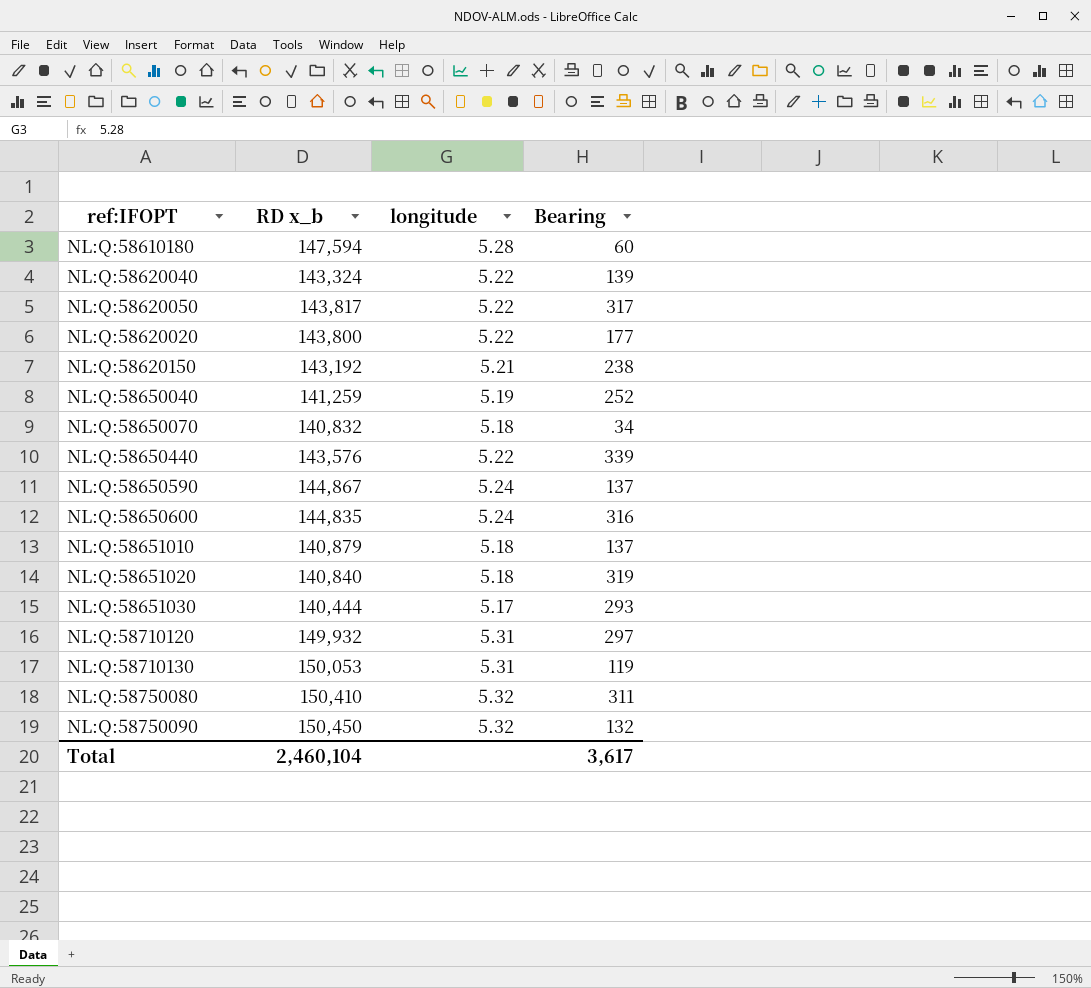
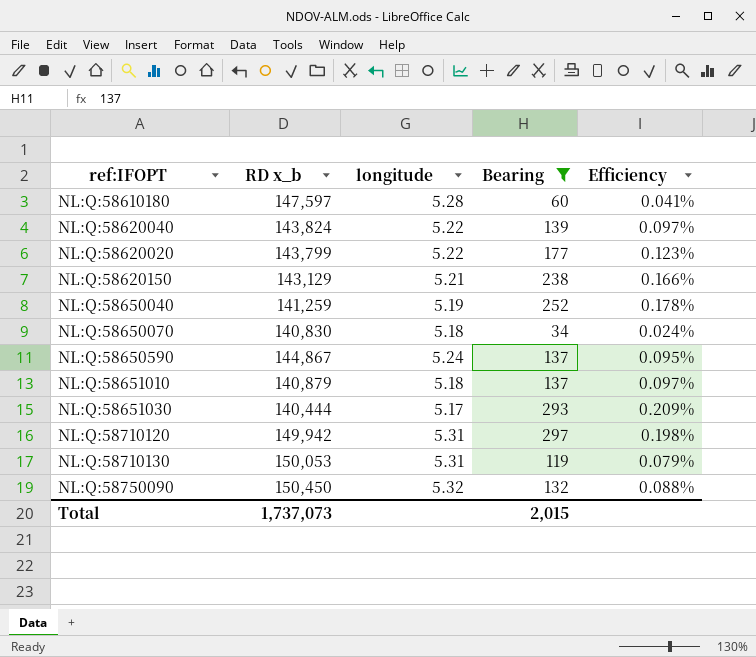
filter: none -> Bearing <= 297
column Efficiency | formula: none -> [Bearing] / [RD x_b]
NL:Q:58610180 | RD x_b: 147,594 -> 147,597
NL:Q:58620040 | RD x_b: 143,324 -> 143,824
NL:Q:58620020 | RD x_b: 143,800 -> 143,799
NL:Q:58620150 | RD x_b: 143,192 -> 143,129
NL:Q:58650070 | RD x_b: 140,832 -> 140,830
NL:Q:58710120 | RD x_b: 149,932 -> 149,942
Total | RD x_b: 2,460,104 -> 1,737,073
Total | Bearing: 3,617 -> 2,015

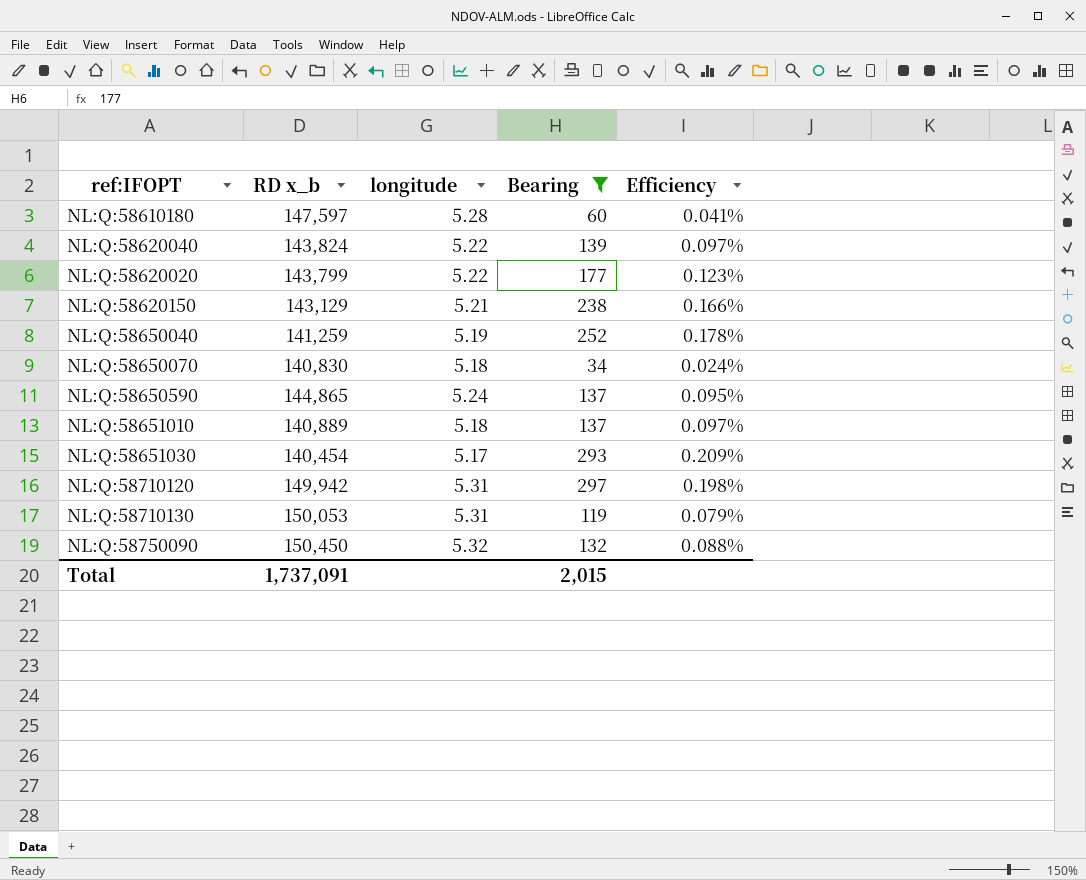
NL:Q:58650590 | RD x_b: 144,867 -> 144,865
NL:Q:58651010 | RD x_b: 140,879 -> 140,889
NL:Q:58651030 | RD x_b: 140,444 -> 140,454
Total | RD x_b: 1,737,073 -> 1,737,091

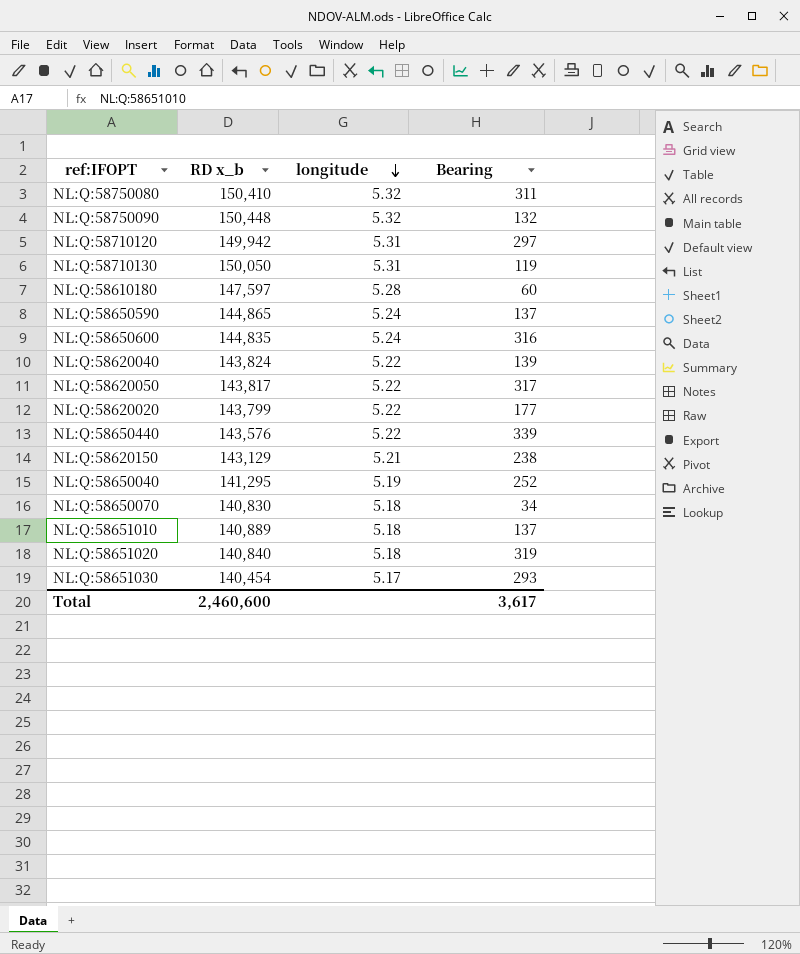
filter: Bearing <= 297 -> none
row order: none -> longitude descending
column Efficiency | formula: [Bearing] / [RD x_b] -> none
NL:Q:58750090 | RD x_b: 150,450 -> 150,448
NL:Q:58710130 | RD x_b: 150,053 -> 150,050
NL:Q:58650040 | RD x_b: 141,259 -> 141,295
Total | RD x_b: 1,737,091 -> 2,460,600
Total | Bearing: 2,015 -> 3,617

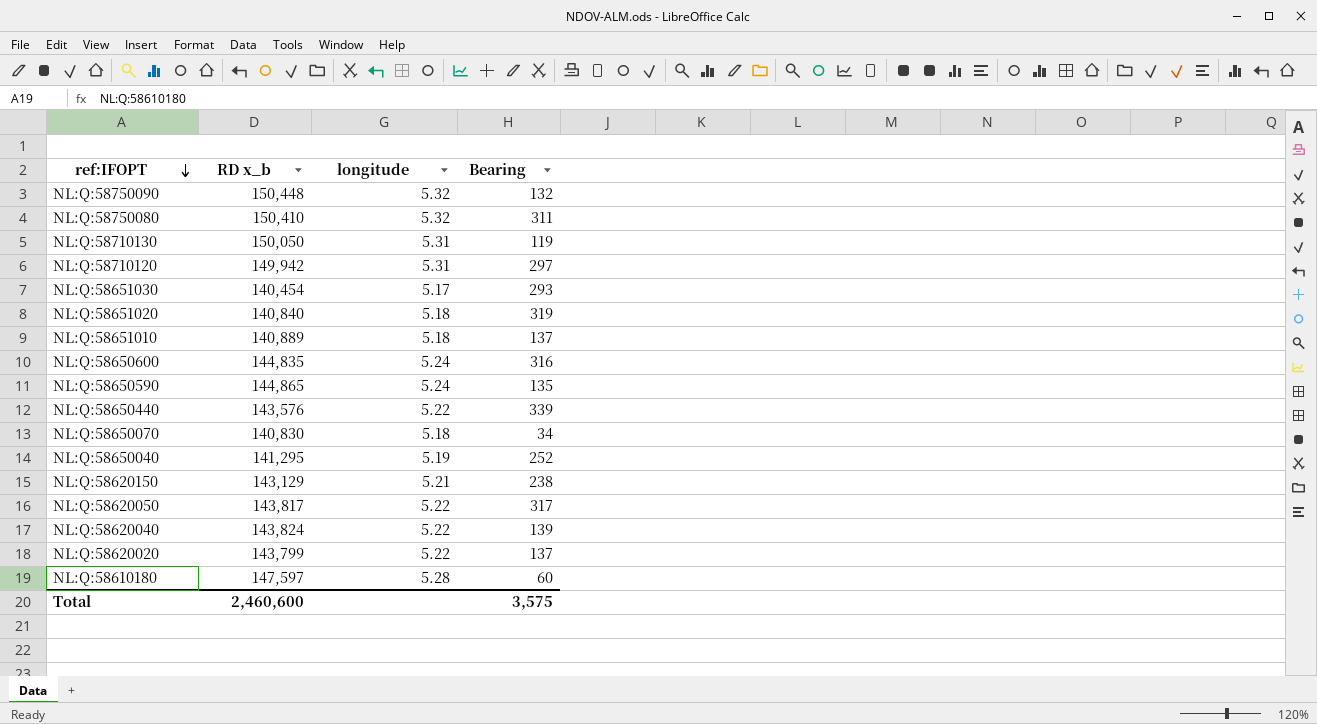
row order: longitude descending -> ref:IFOPT descending
NL:Q:58650590 | Bearing: 137 -> 135
NL:Q:58620020 | Bearing: 177 -> 137
Total | Bearing: 3,617 -> 3,575

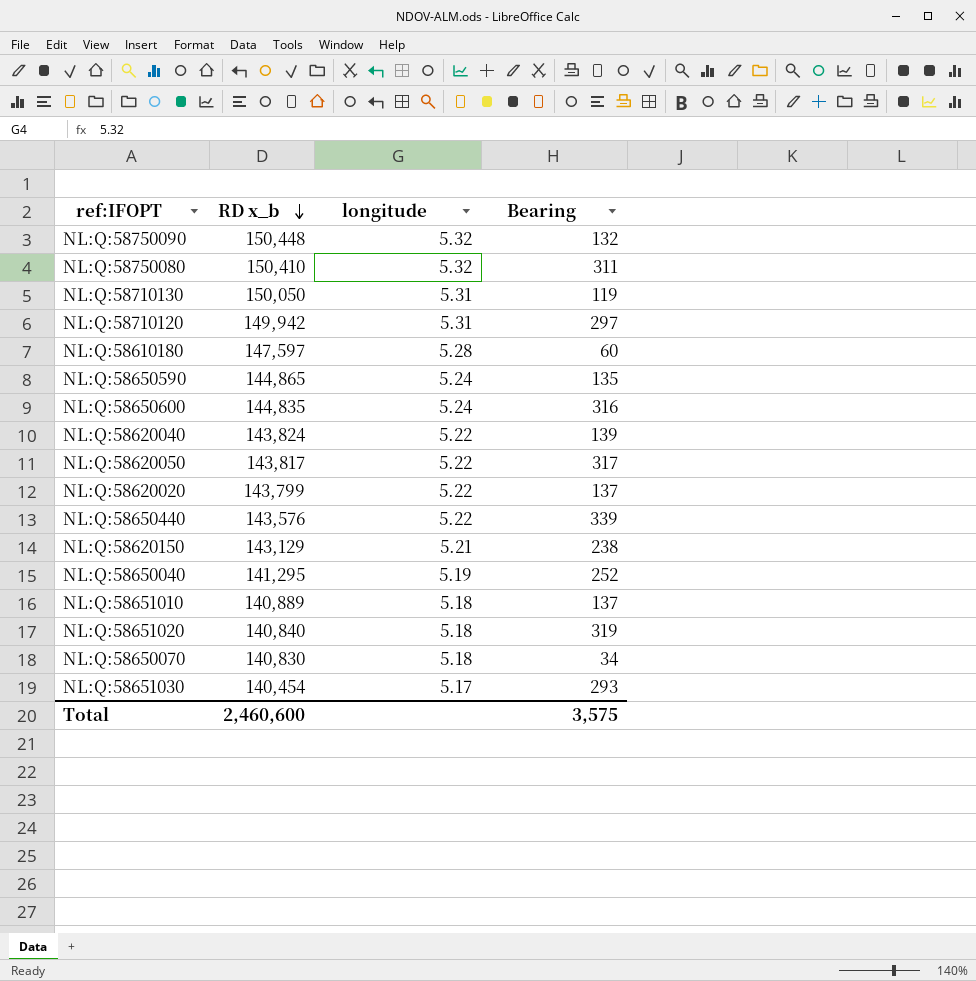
row order: ref:IFOPT descending -> RD x_b descending

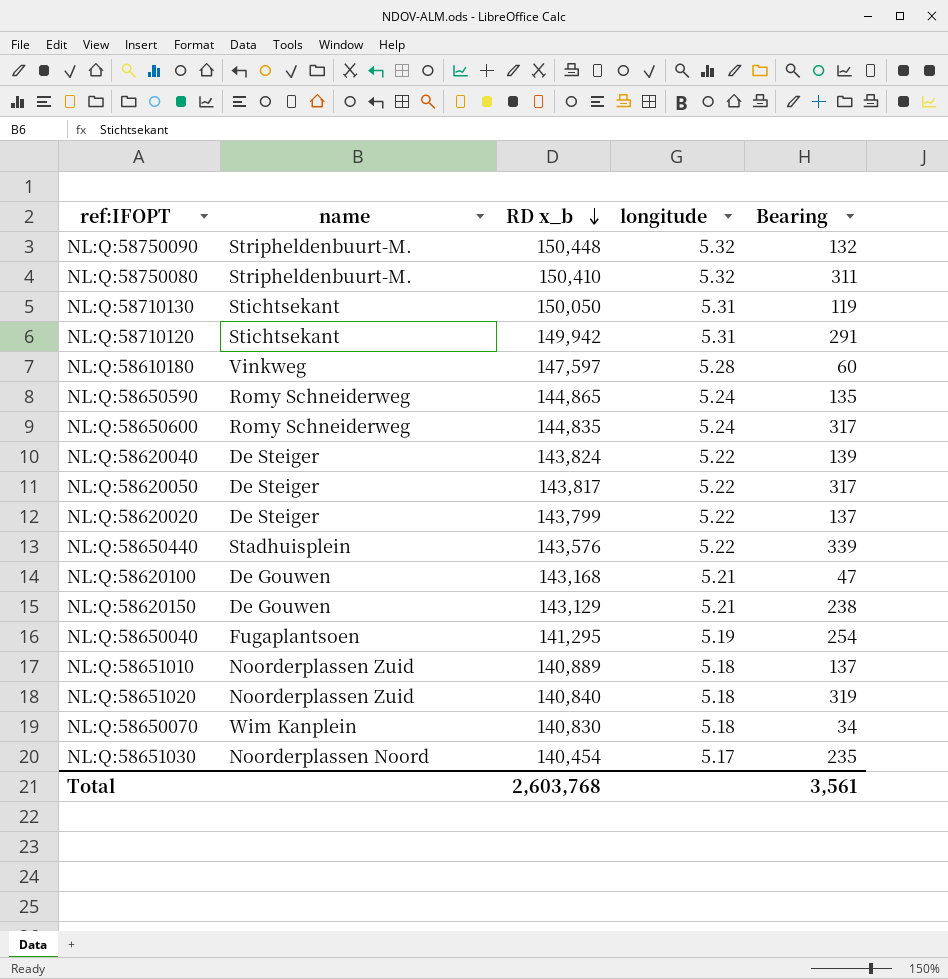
column name | position: none -> 2
NL:Q:58710120 | Bearing: 297 -> 291
NL:Q:58650600 | Bearing: 316 -> 317
row NL:Q:58620100: none -> De Gouwen | 143,168 | 5.21 | 47
NL:Q:58650040 | Bearing: 252 -> 254
NL:Q:58651030 | Bearing: 293 -> 235
Total | RD x_b: 2,460,600 -> 2,603,768
Total | Bearing: 3,575 -> 3,561

